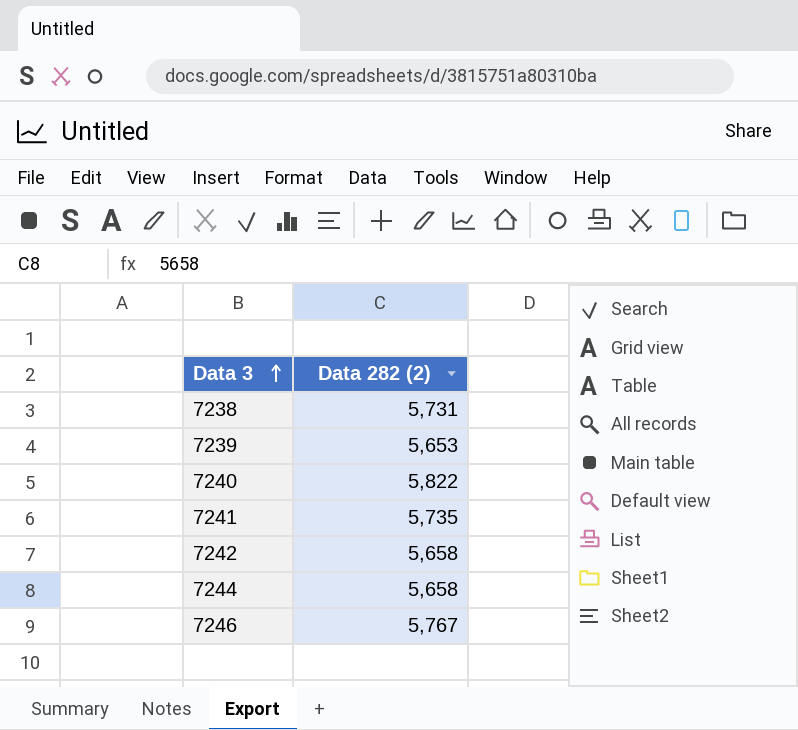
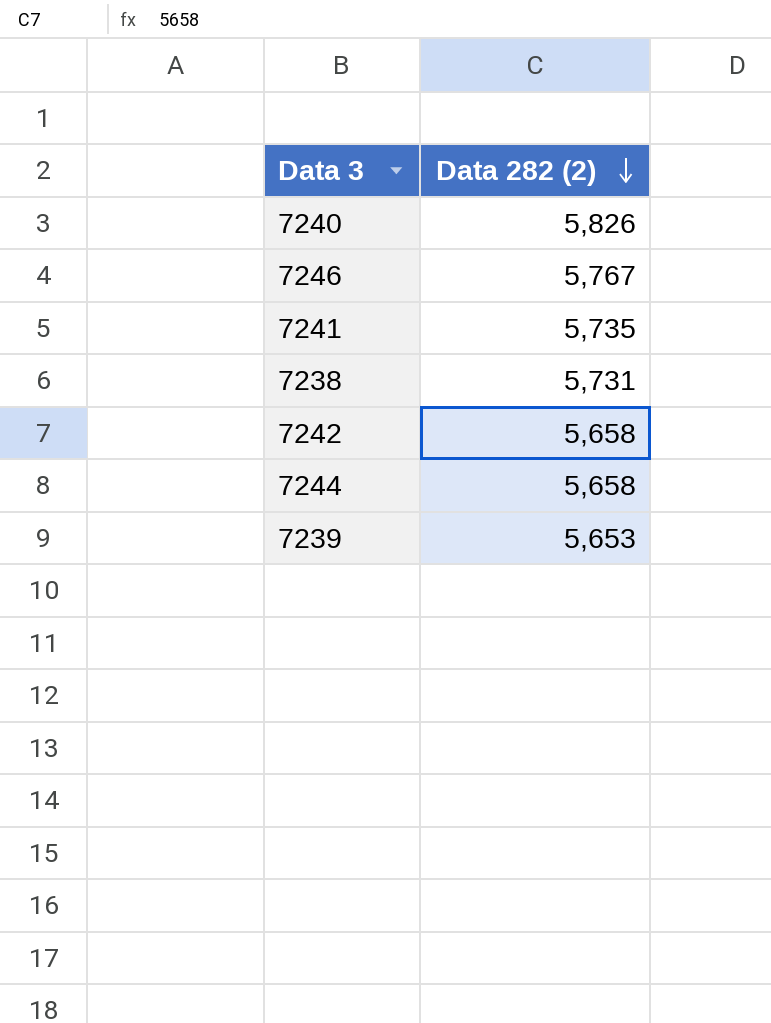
row order: Data 3 ascending -> Data 282 (2) descending
7240 | Data 282 (2): 5,822 -> 5,826

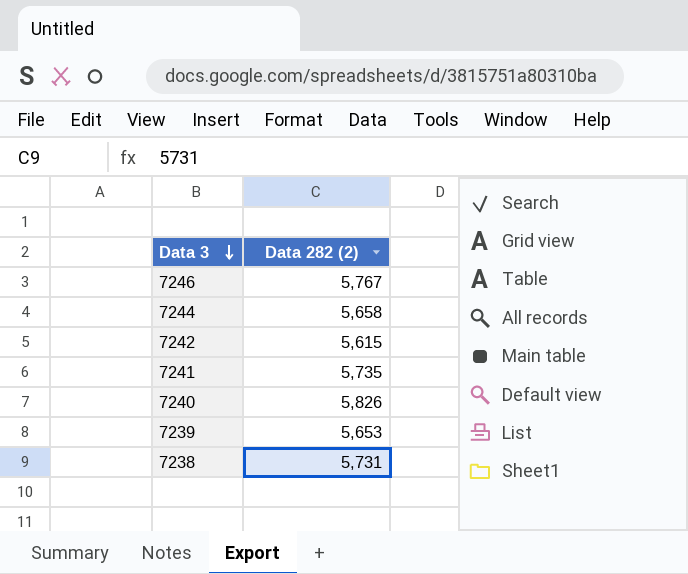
row order: Data 282 (2) descending -> Data 3 descending
7242 | Data 282 (2): 5,658 -> 5,615

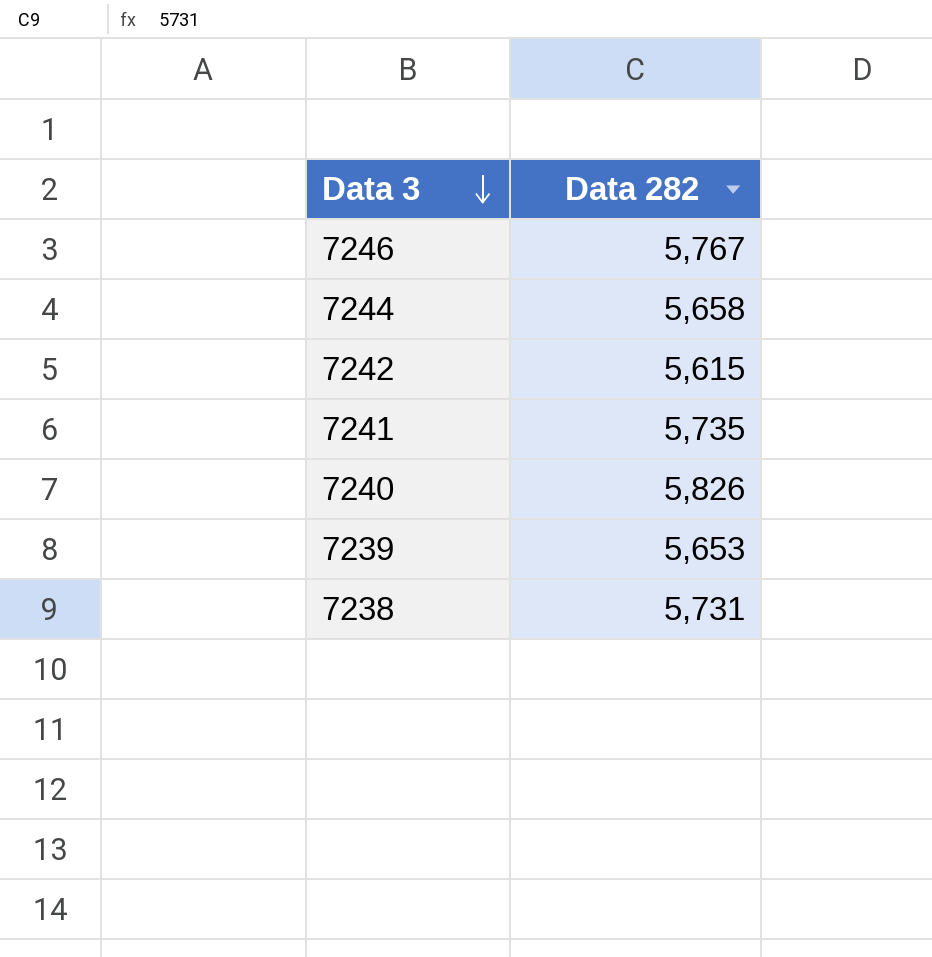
column name: Data 282 (2) -> Data 282

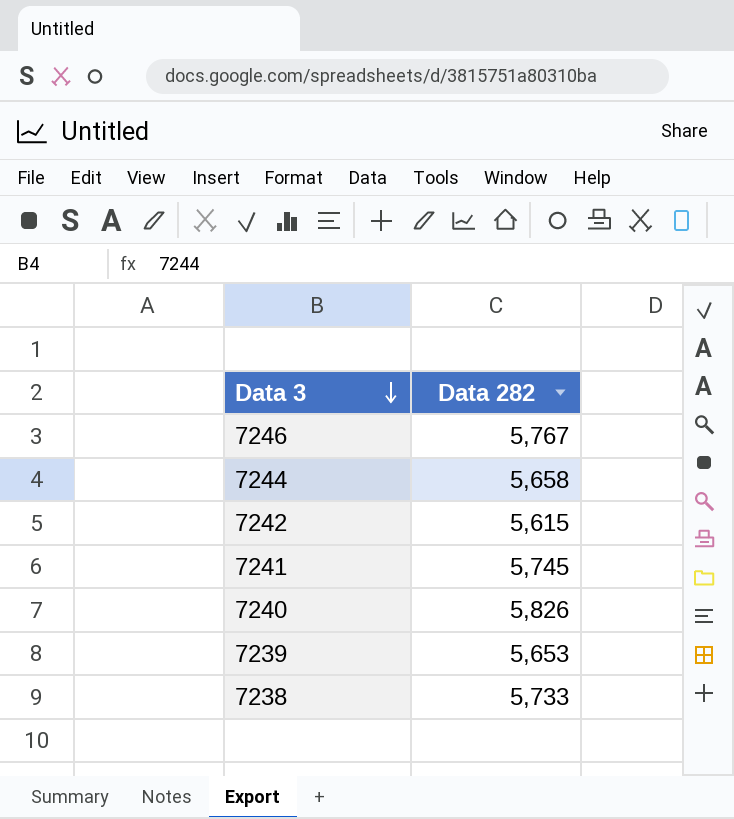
7241 | Data 282: 5,735 -> 5,745
7238 | Data 282: 5,731 -> 5,733

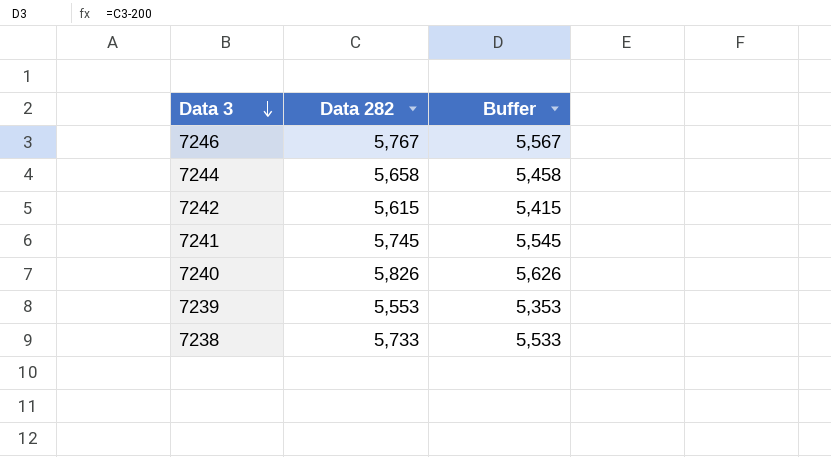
column Buffer | formula: none -> [Data 282] - 200
7239 | Data 282: 5,653 -> 5,553

